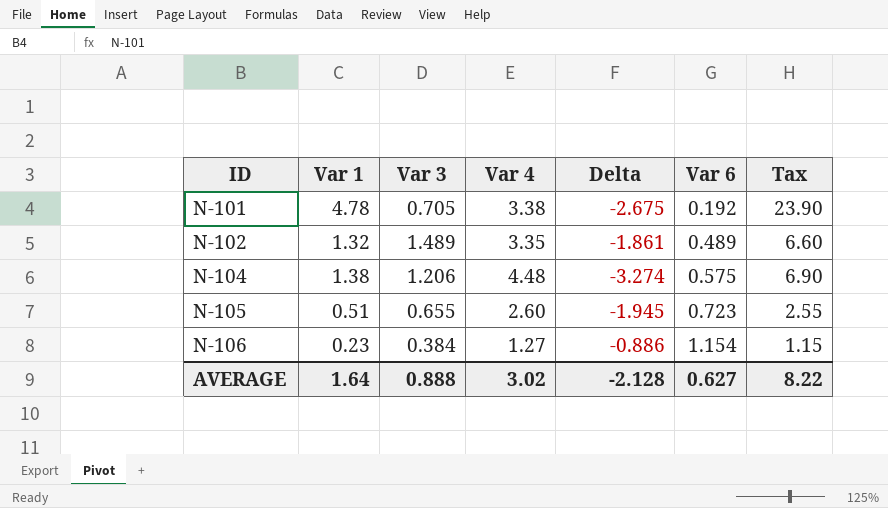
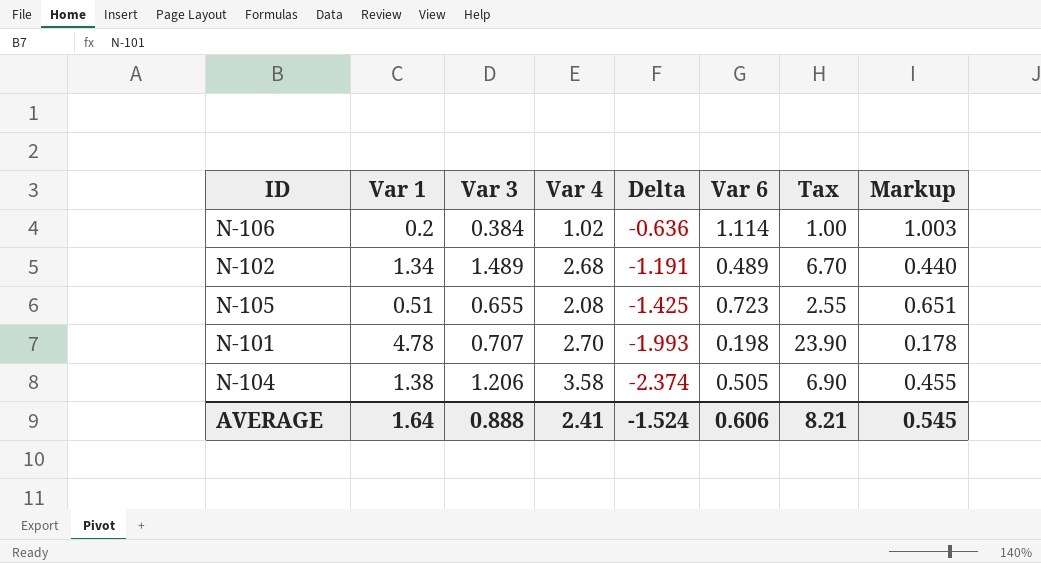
row order: ID ascending -> Delta descending
column Markup | formula: none -> [Var 6] * 0.9
N-106 | Var 1: 0.23 -> 0.2
N-106 | Var 4: 1.27 -> 1.02
N-106 | Delta: -0.886 -> -0.636
N-106 | Var 6: 1.154 -> 1.114
N-106 | Tax: 1.15 -> 1.00
N-102 | Var 1: 1.32 -> 1.34
N-102 | Var 4: 3.35 -> 2.68
N-102 | Delta: -1.861 -> -1.191
N-102 | Tax: 6.60 -> 6.70
N-105 | Var 4: 2.60 -> 2.08
N-105 | Delta: -1.945 -> -1.425
N-101 | Var 3: 0.705 -> 0.707
N-101 | Var 4: 3.38 -> 2.70
N-101 | Delta: -2.675 -> -1.993
N-101 | Var 6: 0.192 -> 0.198
N-104 | Var 4: 4.48 -> 3.58
N-104 | Delta: -3.274 -> -2.374
N-104 | Var 6: 0.575 -> 0.505
AVERAGE | Var 4: 3.02 -> 2.41
AVERAGE | Delta: -2.128 -> -1.524
AVERAGE | Var 6: 0.627 -> 0.606
AVERAGE | Tax: 8.22 -> 8.21

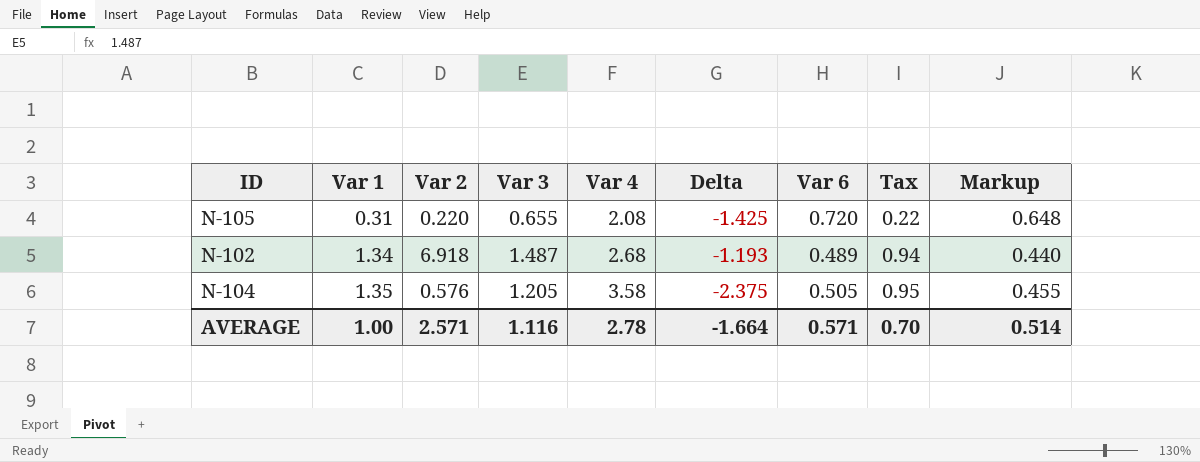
row order: Delta descending -> Var 1 ascending
column Var 2 | position: none -> 3
column Tax | formula: [Var 1] * 5 -> [Var 1] * 0.7
row N-106: 0.2 | 0.384 | 1.02 | -0.636 | 1.114 | 1.00 | 1.003 -> none
row N-101: 4.78 | 0.707 | 2.70 | -1.993 | 0.198 | 23.90 | 0.178 -> none
N-105 | Var 1: 0.51 -> 0.31
N-105 | Var 6: 0.723 -> 0.720
N-105 | Markup: 0.651 -> 0.648
N-102 | Var 3: 1.489 -> 1.487
N-102 | Delta: -1.191 -> -1.193
N-104 | Var 1: 1.38 -> 1.35
N-104 | Var 3: 1.206 -> 1.205
N-104 | Delta: -2.374 -> -2.375
AVERAGE | Var 1: 1.64 -> 1.00
AVERAGE | Var 3: 0.888 -> 1.116
AVERAGE | Var 4: 2.41 -> 2.78
AVERAGE | Delta: -1.524 -> -1.664
AVERAGE | Var 6: 0.606 -> 0.571
AVERAGE | Tax: 8.21 -> 0.70
AVERAGE | Markup: 0.545 -> 0.514

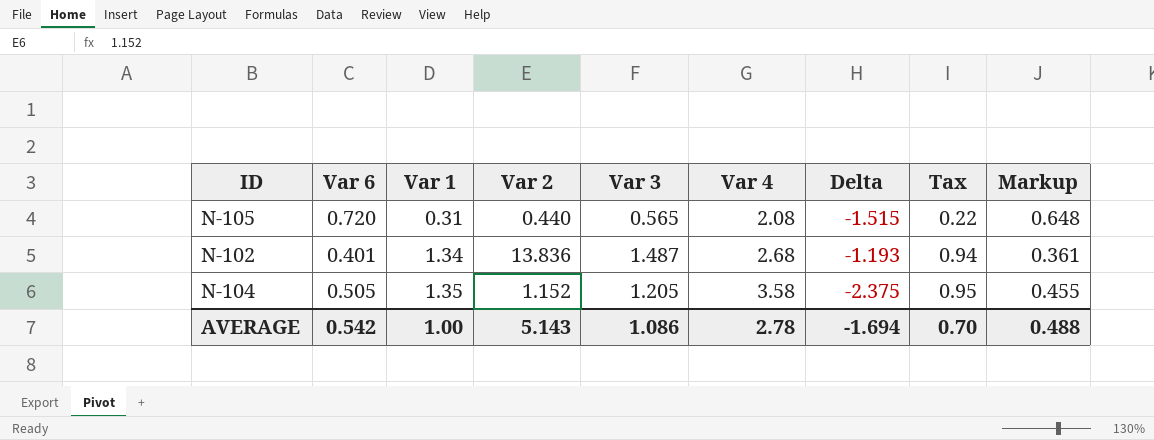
column Var 6 | position: 7 -> 2
N-105 | Var 2: 0.220 -> 0.440
N-105 | Var 3: 0.655 -> 0.565
N-105 | Delta: -1.425 -> -1.515
N-102 | Var 6: 0.489 -> 0.401
N-102 | Var 2: 6.918 -> 13.836
N-102 | Markup: 0.440 -> 0.361
N-104 | Var 2: 0.576 -> 1.152
AVERAGE | Var 6: 0.571 -> 0.542
AVERAGE | Var 2: 2.571 -> 5.143
AVERAGE | Var 3: 1.116 -> 1.086
AVERAGE | Delta: -1.664 -> -1.694
AVERAGE | Markup: 0.514 -> 0.488

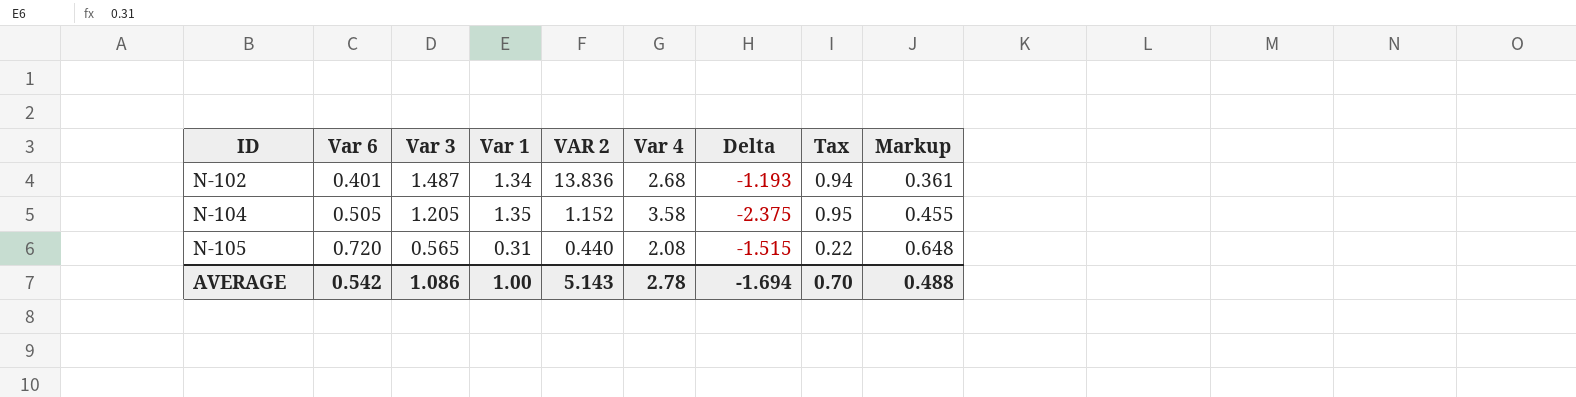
row order: Var 1 ascending -> ID ascending
column Var 3 | position: 5 -> 3
column name: Var 2 -> VAR 2

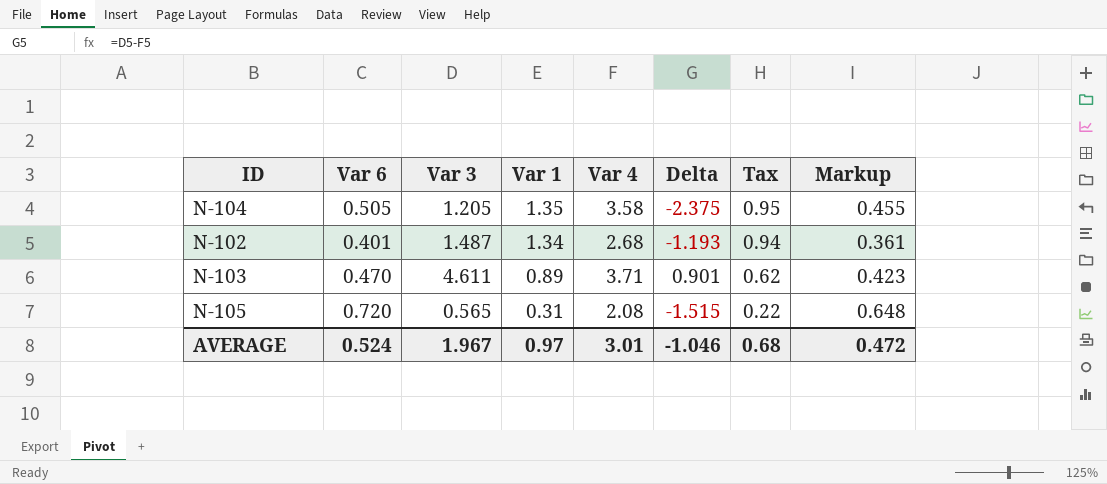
row order: ID ascending -> Var 1 descending
column VAR 2 | position: 5 -> none
row N-103: none -> 0.470 | 4.611 | 0.89 | 3.71 | 0.901 | 0.62 | 0.423
AVERAGE | Var 6: 0.542 -> 0.524
AVERAGE | Var 3: 1.086 -> 1.967
AVERAGE | Var 1: 1.00 -> 0.97
AVERAGE | Var 4: 2.78 -> 3.01
AVERAGE | Delta: -1.694 -> -1.046
AVERAGE | Tax: 0.70 -> 0.68
AVERAGE | Markup: 0.488 -> 0.472

